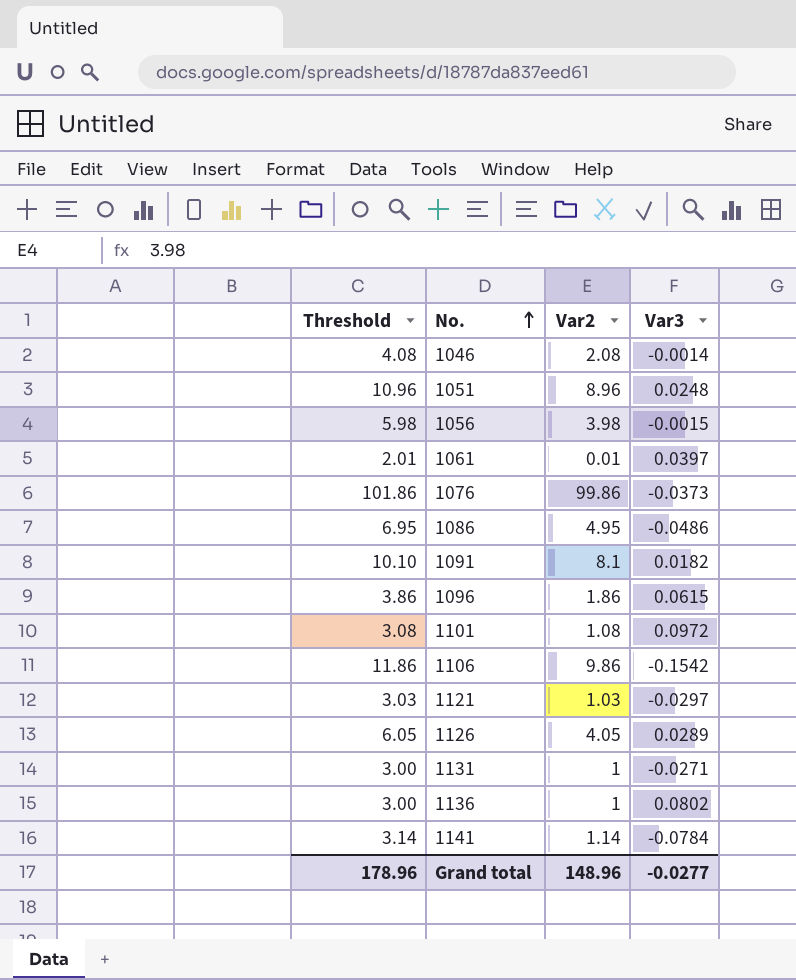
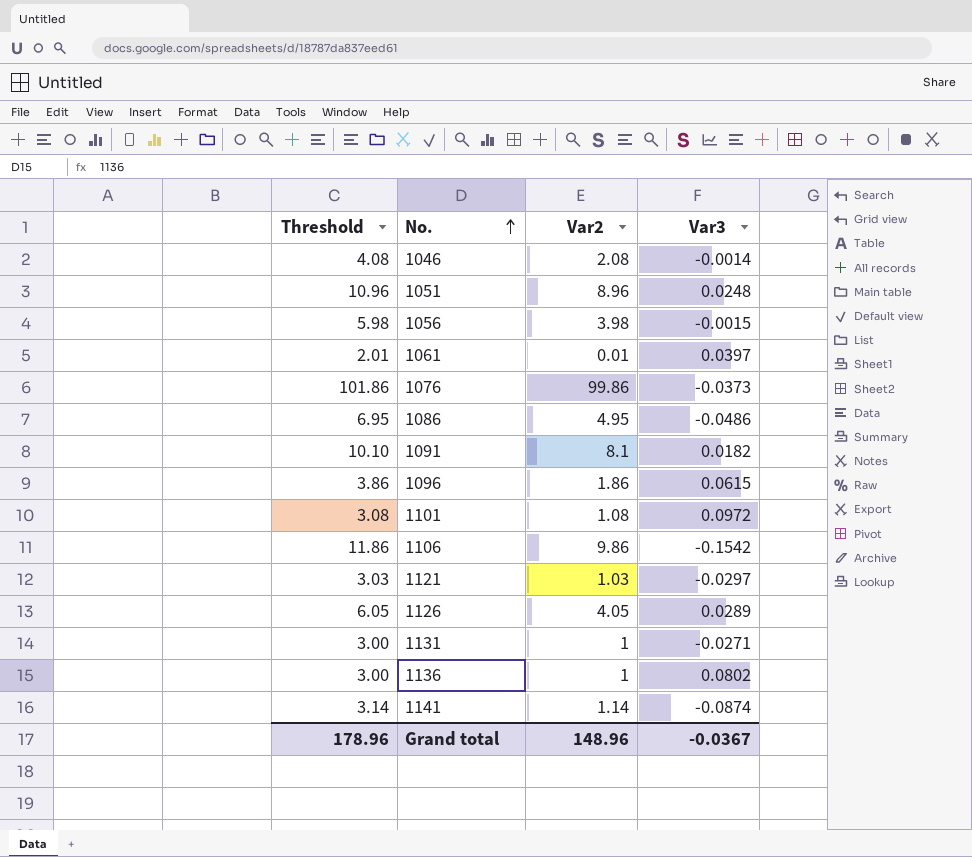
1141 | Var3: -0.0784 -> -0.0874
Grand total | Var3: -0.0277 -> -0.0367

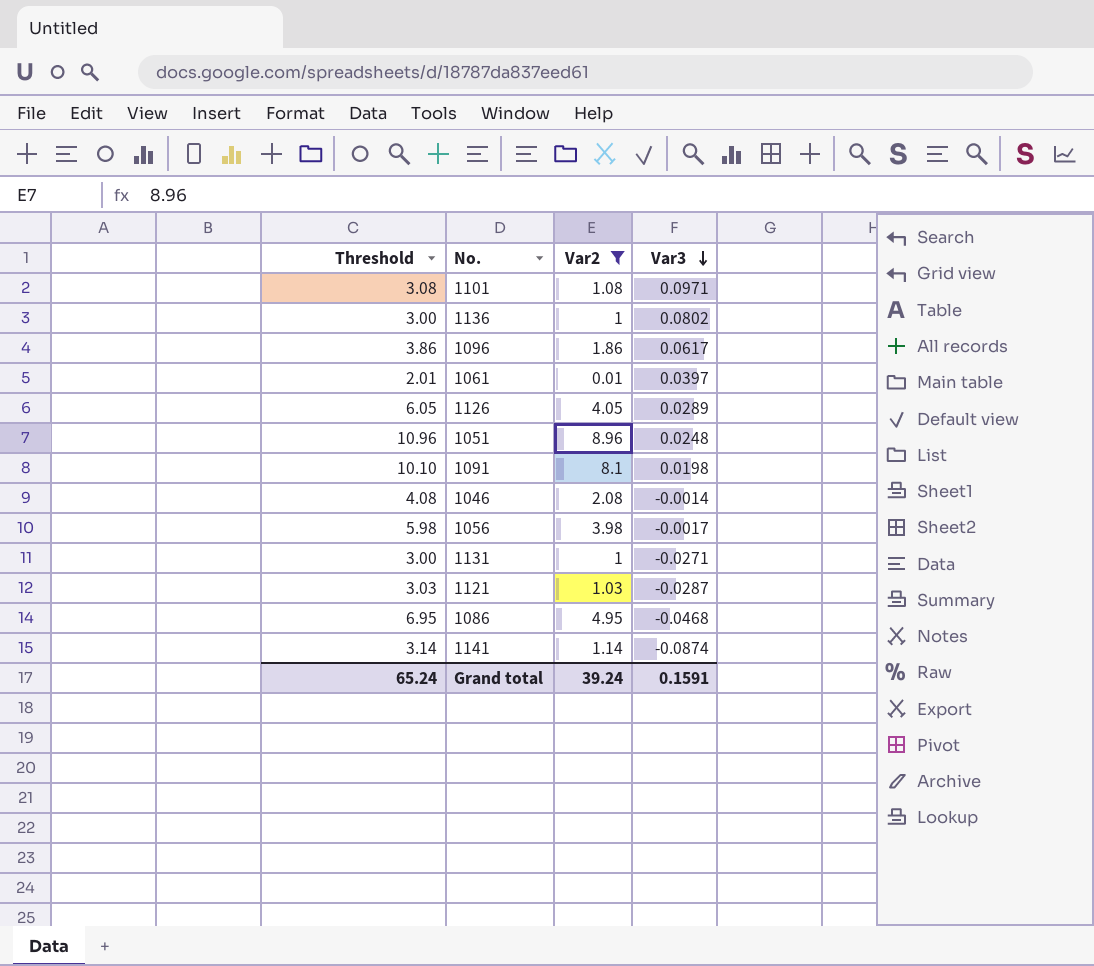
filter: none -> Var2 <= 8.96
row order: No. ascending -> Var3 descending
1101 | Var3: 0.0972 -> 0.0971
1096 | Var3: 0.0615 -> 0.0617
1091 | Var3: 0.0182 -> 0.0198
1056 | Var3: -0.0015 -> -0.0017
1121 | Var3: -0.0297 -> -0.0287
1086 | Var3: -0.0486 -> -0.0468
Grand total | Threshold: 178.96 -> 65.24
Grand total | Var2: 148.96 -> 39.24
Grand total | Var3: -0.0367 -> 0.1591

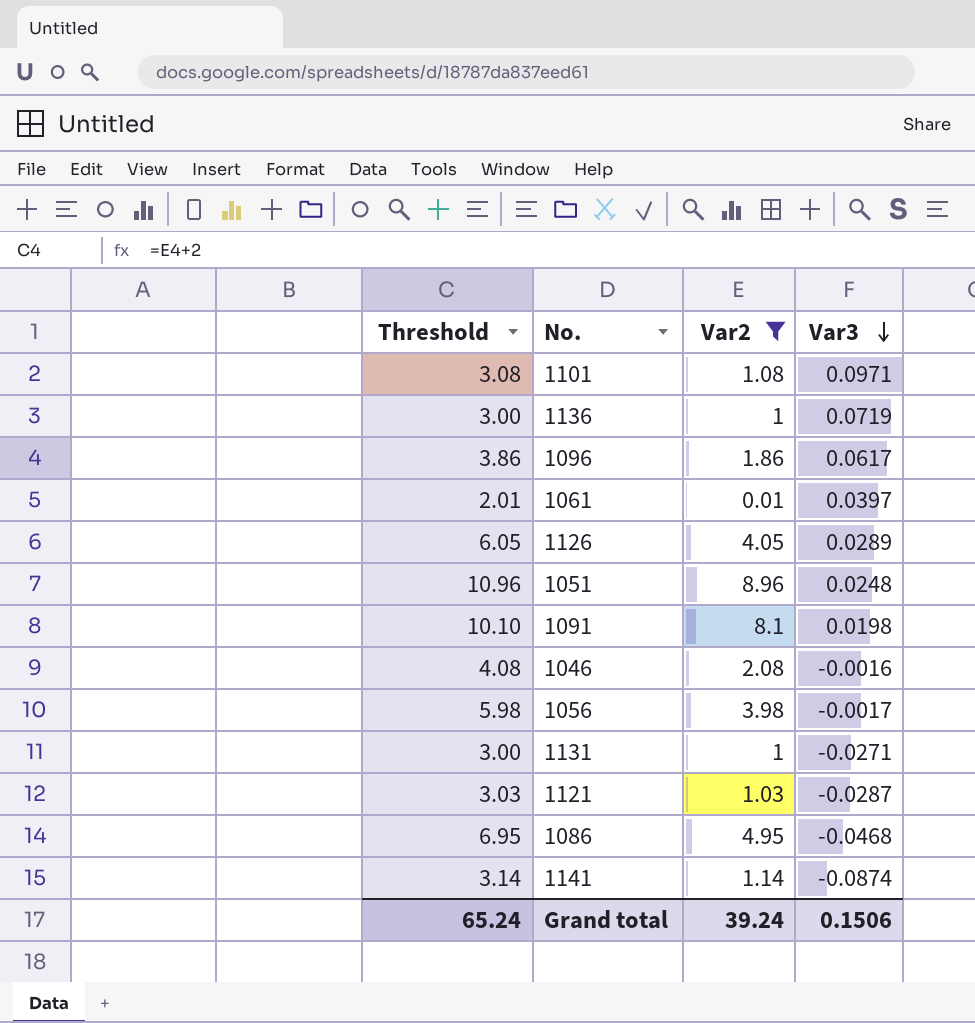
1136 | Var3: 0.0802 -> 0.0719
1046 | Var3: -0.0014 -> -0.0016
Grand total | Var3: 0.1591 -> 0.1506

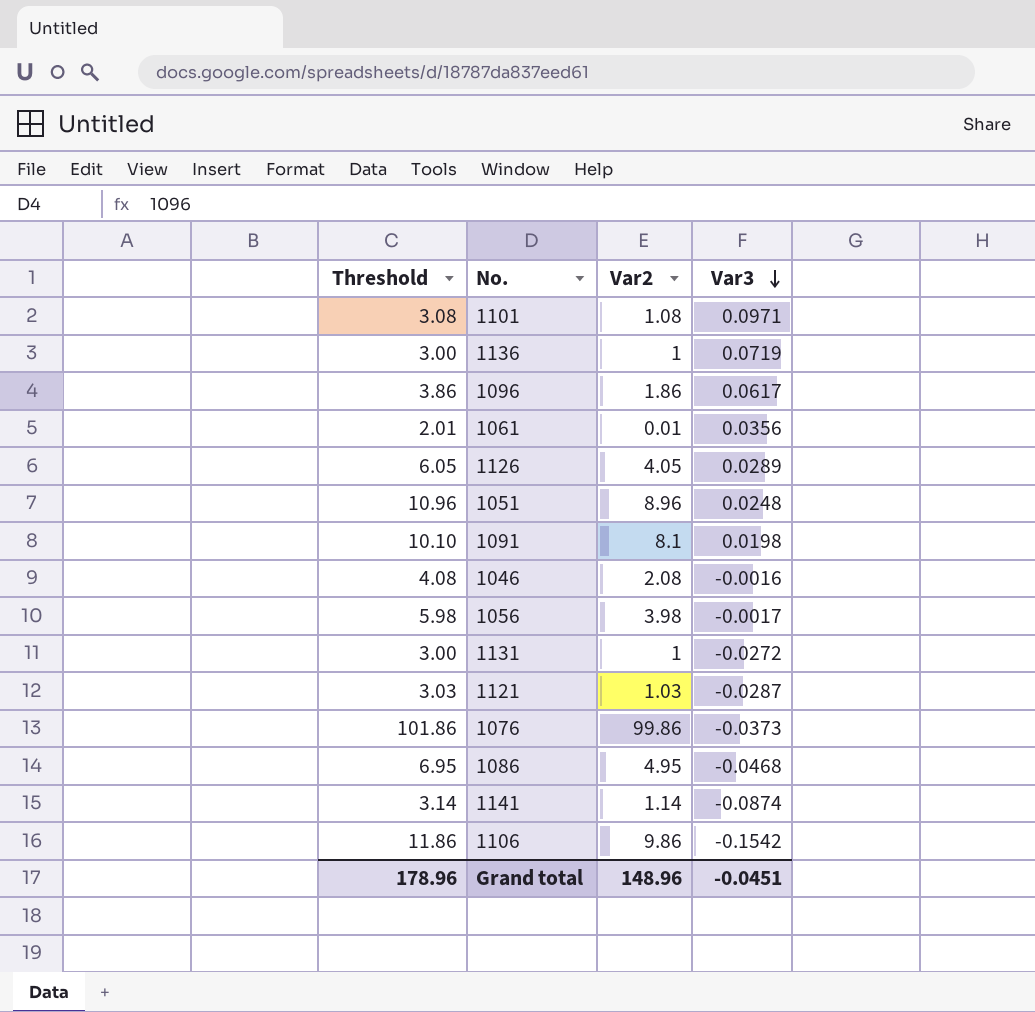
filter: Var2 <= 8.96 -> none
1061 | Var3: 0.0397 -> 0.0356
1131 | Var3: -0.0271 -> -0.0272
Grand total | Threshold: 65.24 -> 178.96
Grand total | Var2: 39.24 -> 148.96
Grand total | Var3: 0.1506 -> -0.0451

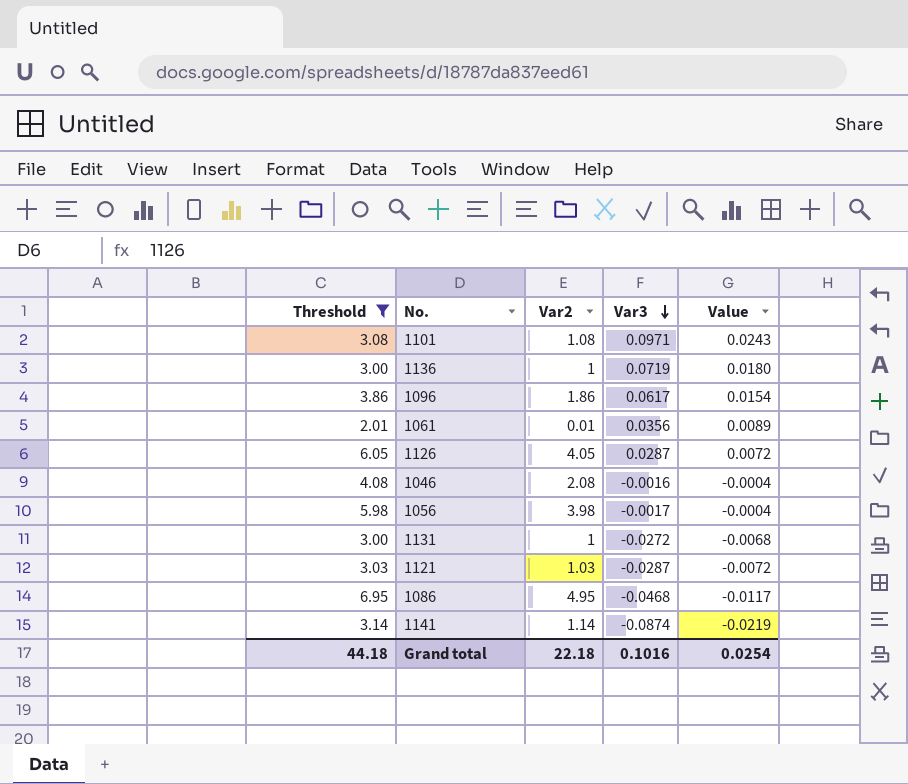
filter: none -> Threshold <= 6.95
column Value | formula: none -> [Var3] * 0.25
1126 | Var3: 0.0289 -> 0.0287
Grand total | Threshold: 178.96 -> 44.18
Grand total | Var2: 148.96 -> 22.18
Grand total | Var3: -0.0451 -> 0.1016

